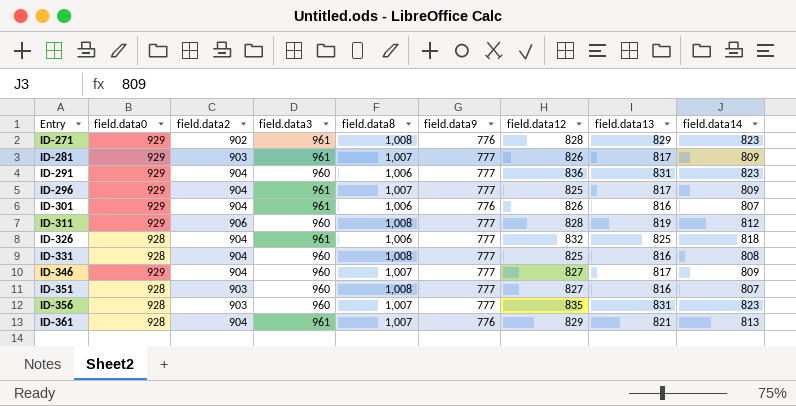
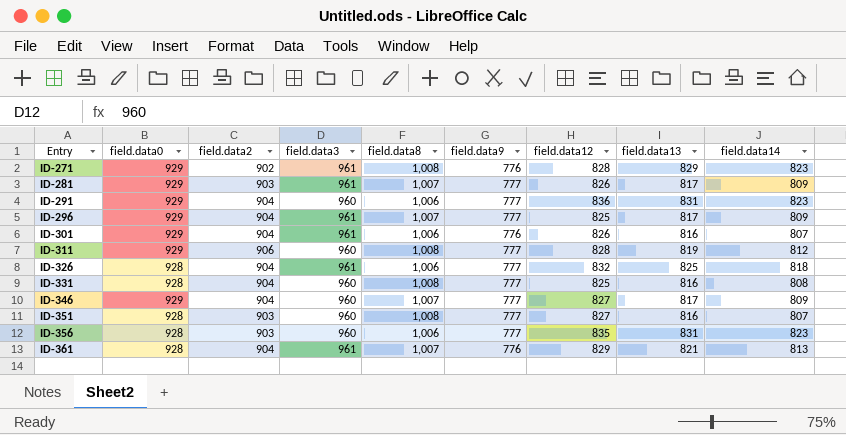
ID-356 | field.data8: 1,007 -> 1,006

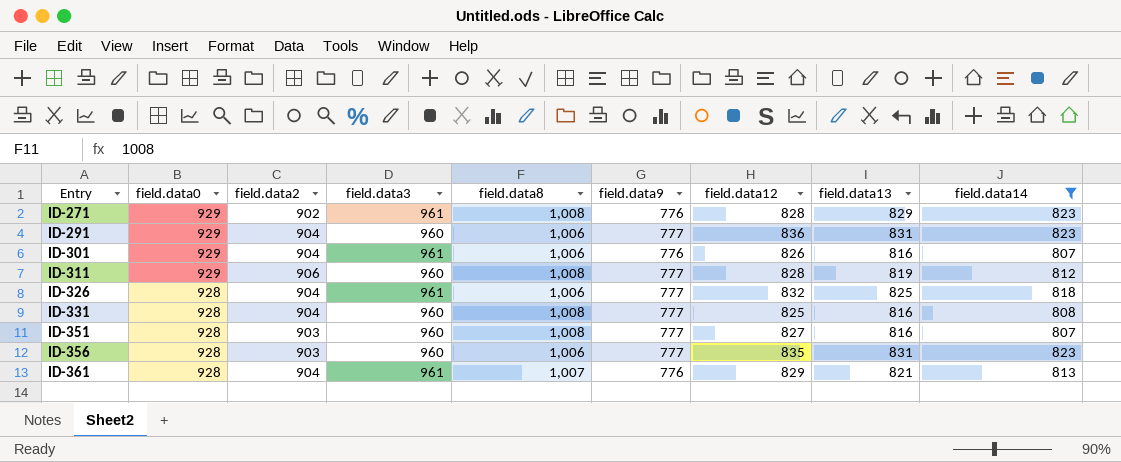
filter: none -> field.data14 != 809

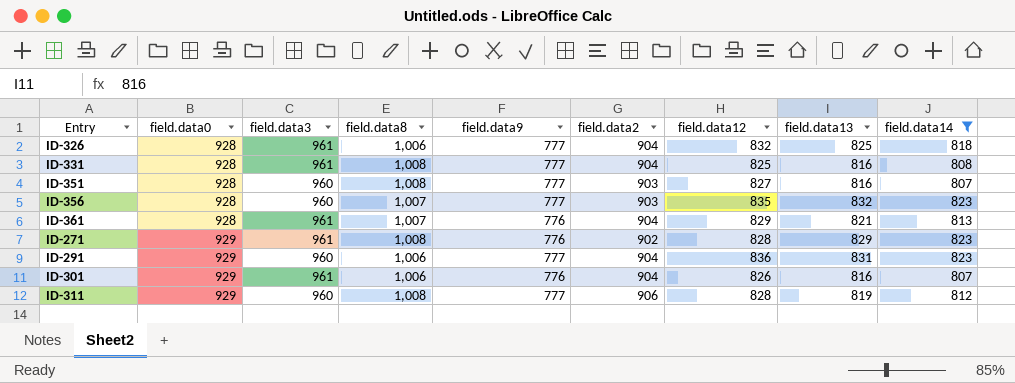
row order: Entry ascending -> field.data0 ascending
column field.data2 | position: 3 -> 6
ID-331 | field.data3: 960 -> 961
ID-356 | field.data8: 1,006 -> 1,007
ID-356 | field.data13: 831 -> 832

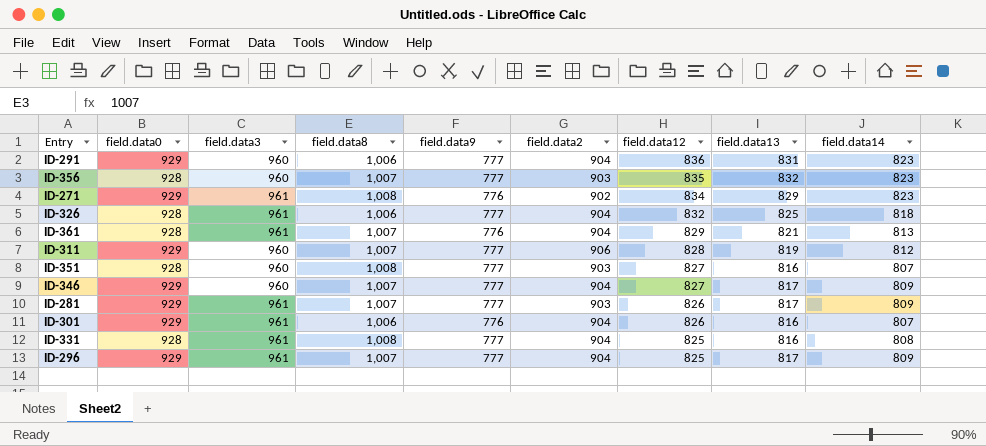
filter: field.data14 != 809 -> none
row order: field.data0 ascending -> field.data12 descending
ID-271 | field.data12: 828 -> 834
ID-311 | field.data8: 1,008 -> 1,007

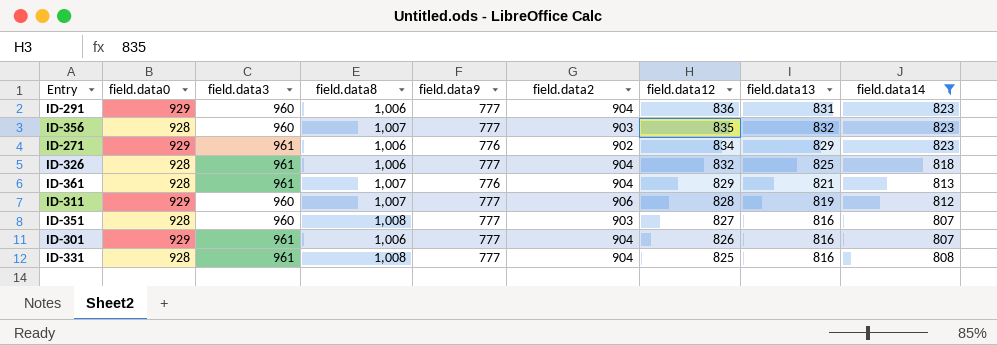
filter: none -> field.data14 != 809
ID-271 | field.data8: 1,008 -> 1,006
ID-301 | field.data9: 776 -> 777

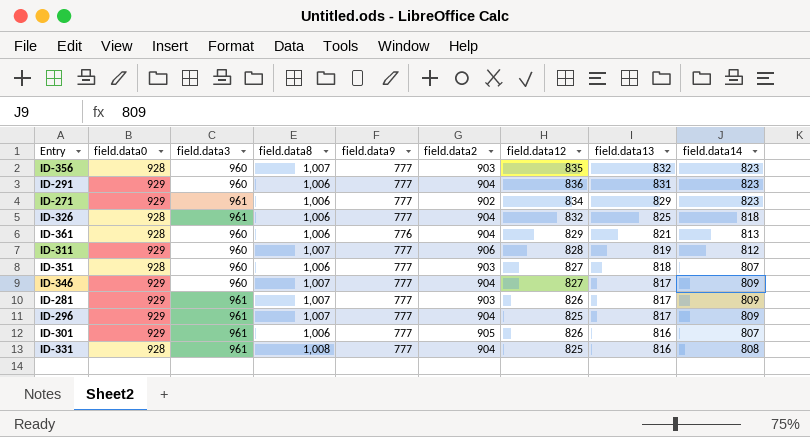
filter: field.data14 != 809 -> none
row order: field.data12 descending -> field.data13 descending
ID-271 | field.data9: 776 -> 777
ID-361 | field.data3: 961 -> 960
ID-361 | field.data8: 1,007 -> 1,006
ID-351 | field.data8: 1,008 -> 1,006
ID-351 | field.data13: 816 -> 818
ID-301 | field.data2: 904 -> 905

